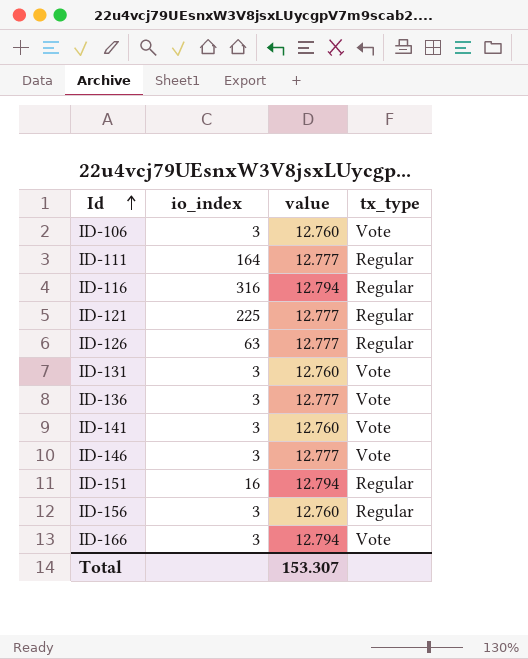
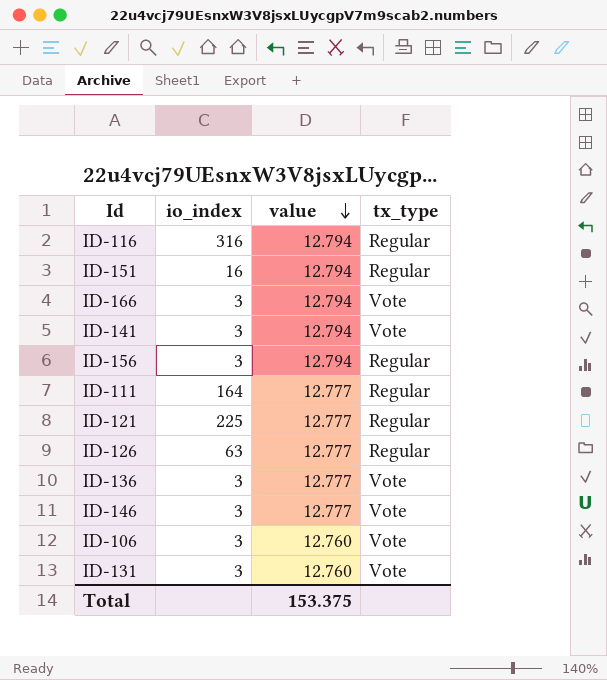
row order: Id ascending -> value descending
ID-141 | value: 12.760 -> 12.794
ID-156 | value: 12.760 -> 12.794
Total | value: 153.307 -> 153.375

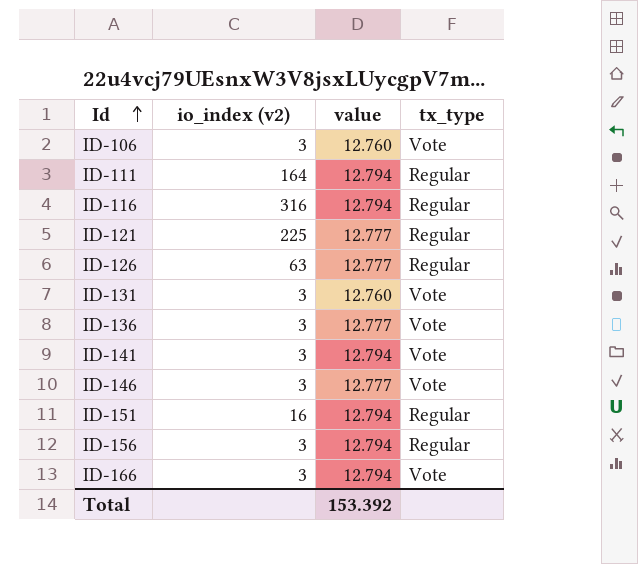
row order: value descending -> Id ascending
column name: io_index -> io_index (v2)
ID-111 | value: 12.777 -> 12.794
Total | value: 153.375 -> 153.392

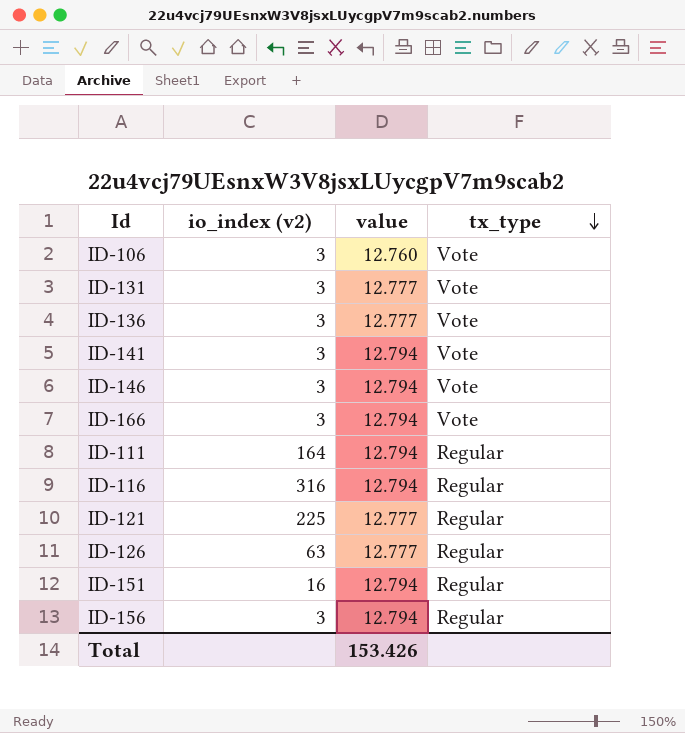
row order: Id ascending -> tx_type descending
ID-131 | value: 12.760 -> 12.777
ID-146 | value: 12.777 -> 12.794
Total | value: 153.392 -> 153.426

